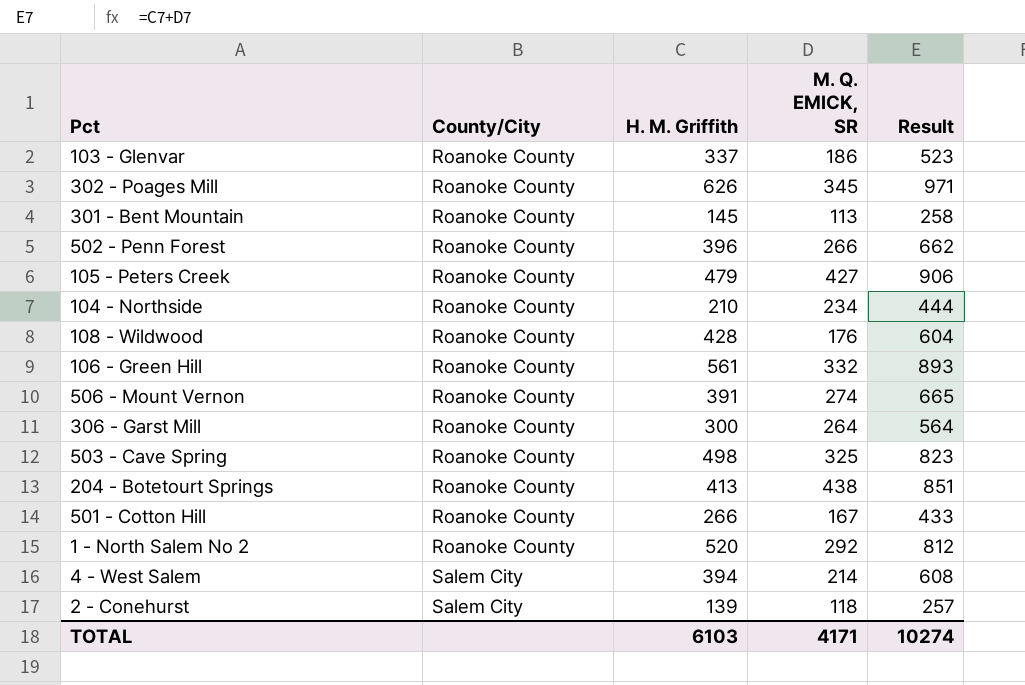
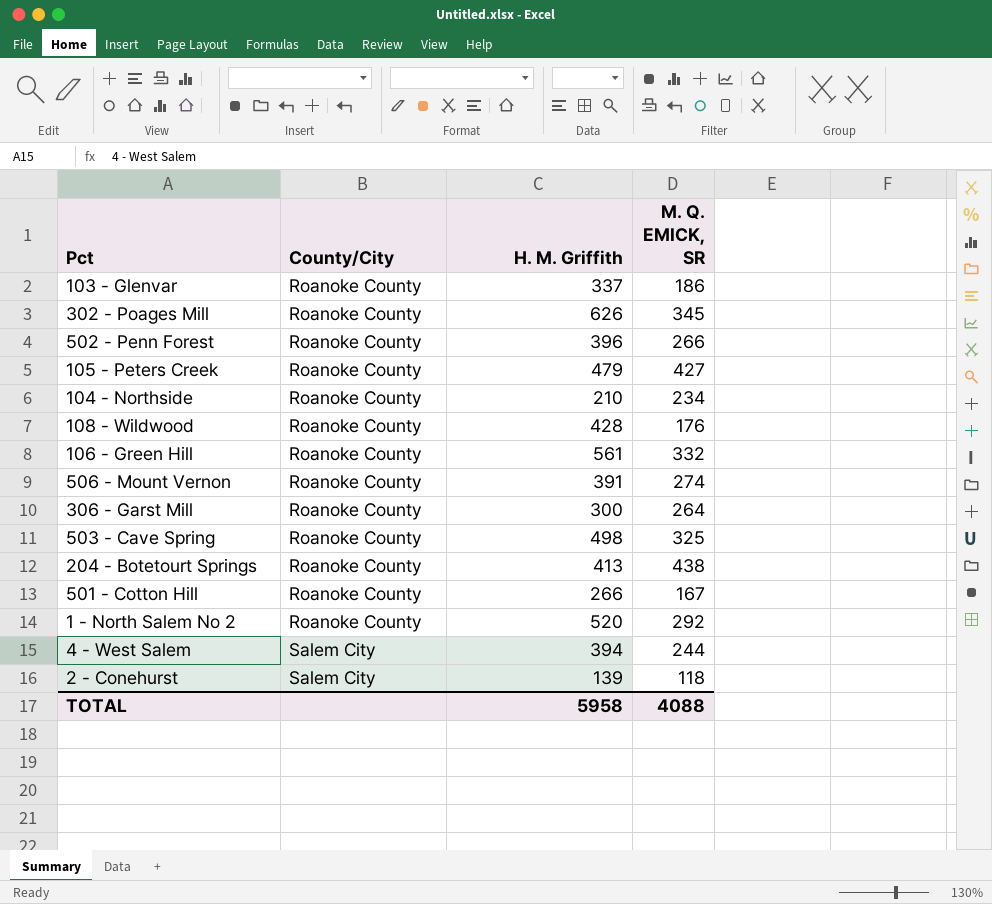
column Result | formula: [H. M. Griffith] + [M. Q. EMICK, SR] -> none
row 301 - Bent Mountain: Roanoke County | 145 | 113 | 258 -> none
4 - West Salem | M. Q. EMICK, SR: 214 -> 244
TOTAL | H. M. Griffith: 6103 -> 5958
TOTAL | M. Q. EMICK, SR: 4171 -> 4088

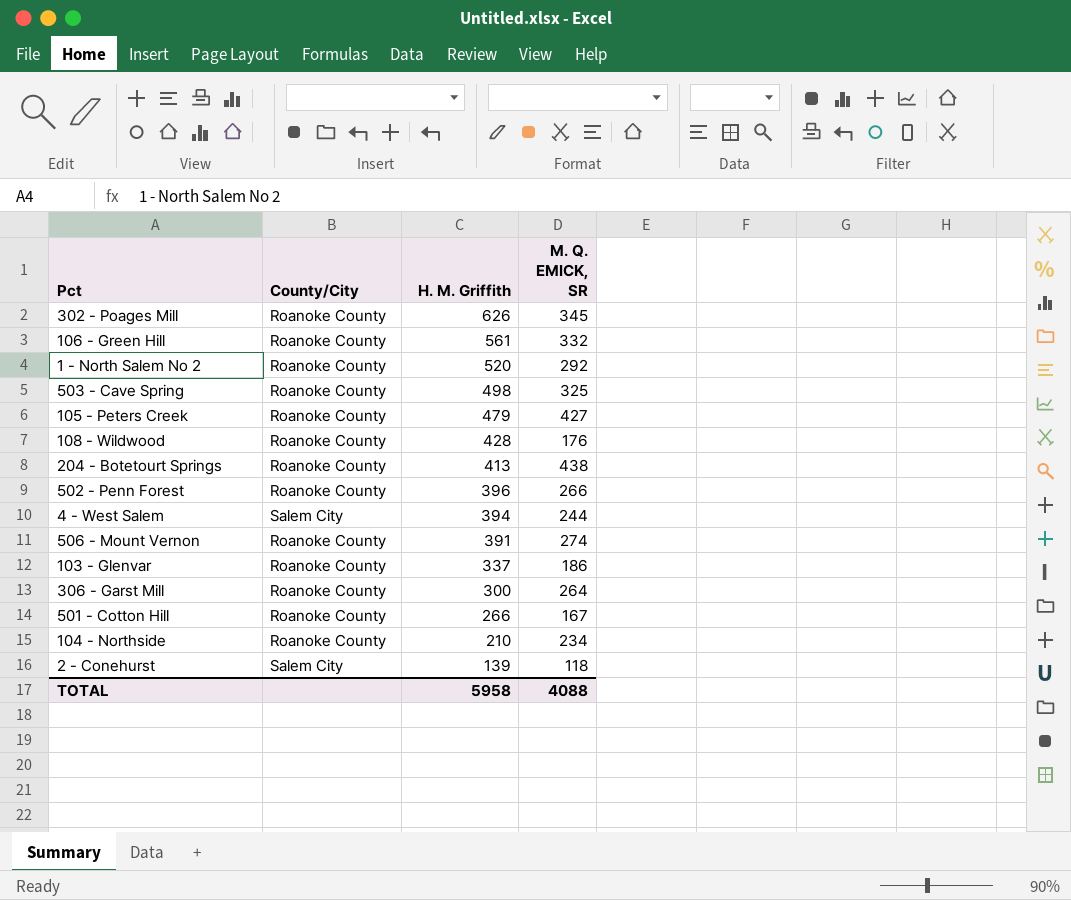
row order: County/City ascending -> H. M. Griffith descending

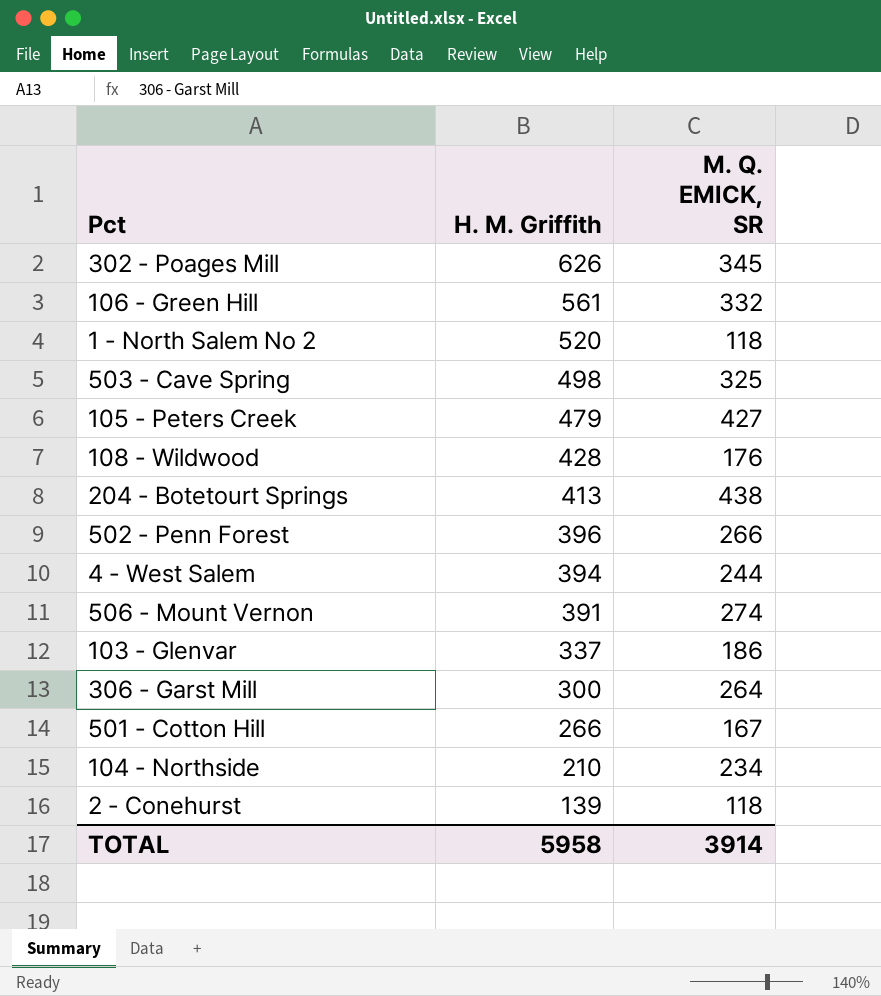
column County/City | position: 2 -> none
1 - North Salem No 2 | M. Q. EMICK, SR: 292 -> 118
TOTAL | M. Q. EMICK, SR: 4088 -> 3914

